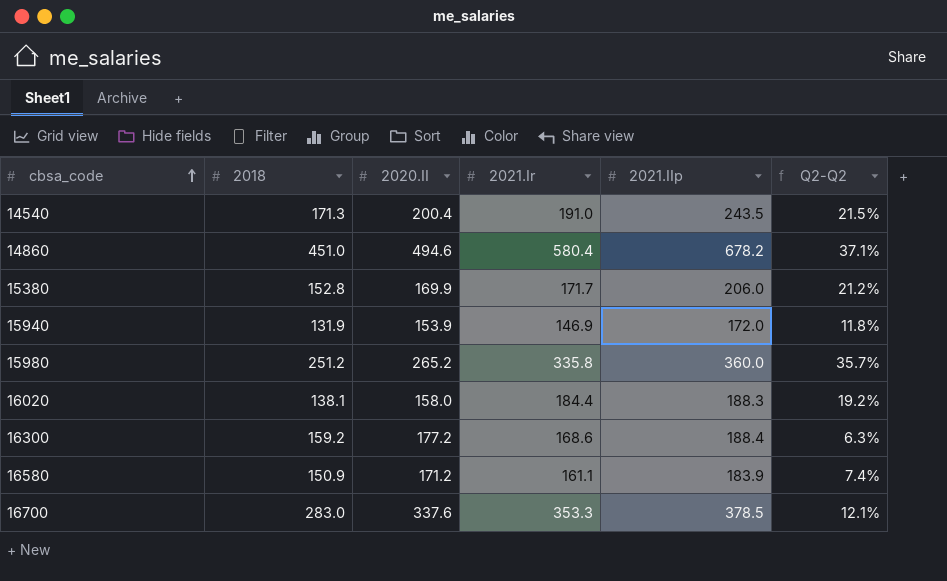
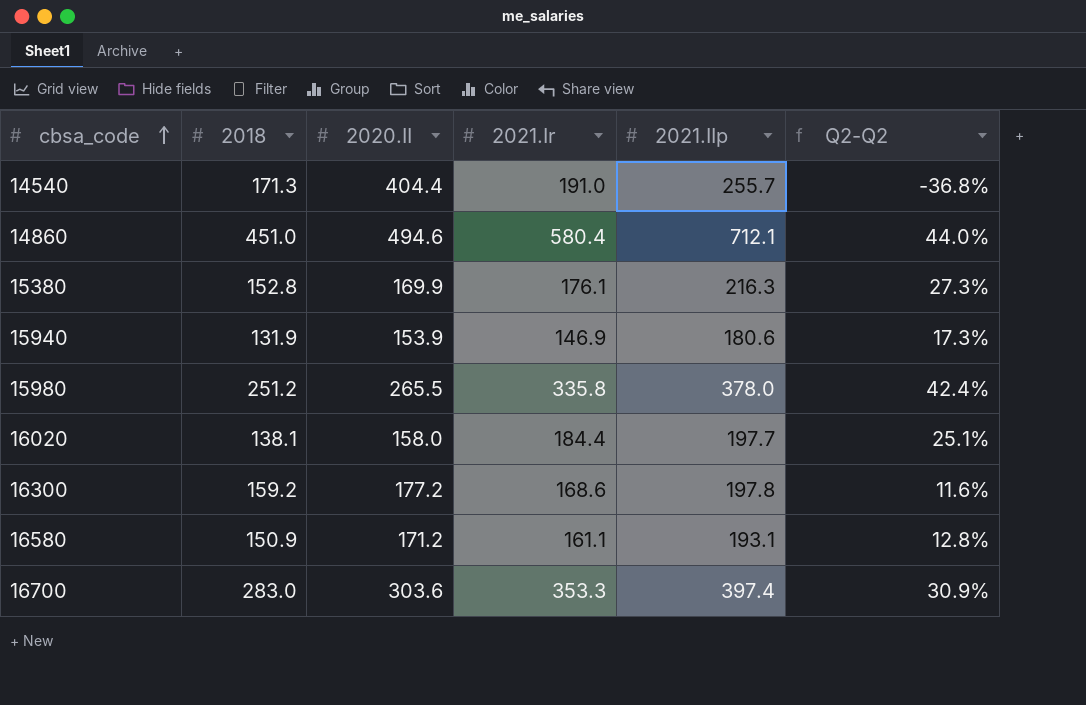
14540 | 2020.II: 200.4 -> 404.4
14540 | 2021.IIp: 243.5 -> 255.7
14540 | Q2-Q2: 21.5% -> -36.8%
14860 | 2021.IIp: 678.2 -> 712.1
14860 | Q2-Q2: 37.1% -> 44.0%
15380 | 2021.Ir: 171.7 -> 176.1
15380 | 2021.IIp: 206.0 -> 216.3
15380 | Q2-Q2: 21.2% -> 27.3%
15940 | 2021.IIp: 172.0 -> 180.6
15940 | Q2-Q2: 11.8% -> 17.3%
15980 | 2020.II: 265.2 -> 265.5
15980 | 2021.IIp: 360.0 -> 378.0
15980 | Q2-Q2: 35.7% -> 42.4%
16020 | 2021.IIp: 188.3 -> 197.7
16020 | Q2-Q2: 19.2% -> 25.1%
16300 | 2021.IIp: 188.4 -> 197.8
16300 | Q2-Q2: 6.3% -> 11.6%
16580 | 2021.IIp: 183.9 -> 193.1
16580 | Q2-Q2: 7.4% -> 12.8%
16700 | 2020.II: 337.6 -> 303.6
16700 | 2021.IIp: 378.5 -> 397.4
16700 | Q2-Q2: 12.1% -> 30.9%

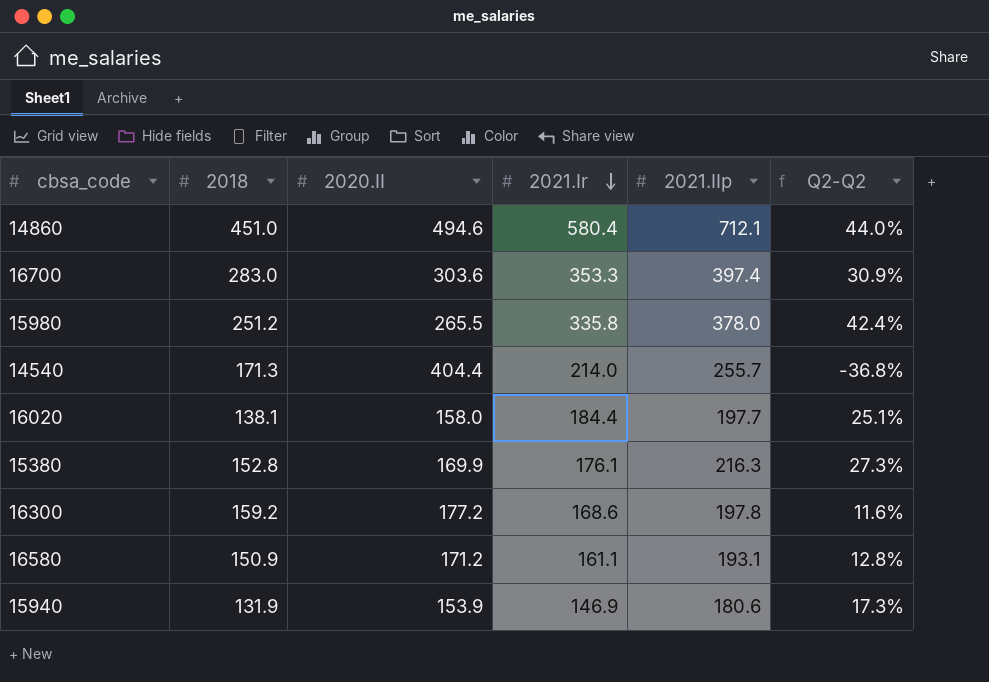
row order: cbsa_code ascending -> 2021.Ir descending
14540 | 2021.Ir: 191.0 -> 214.0

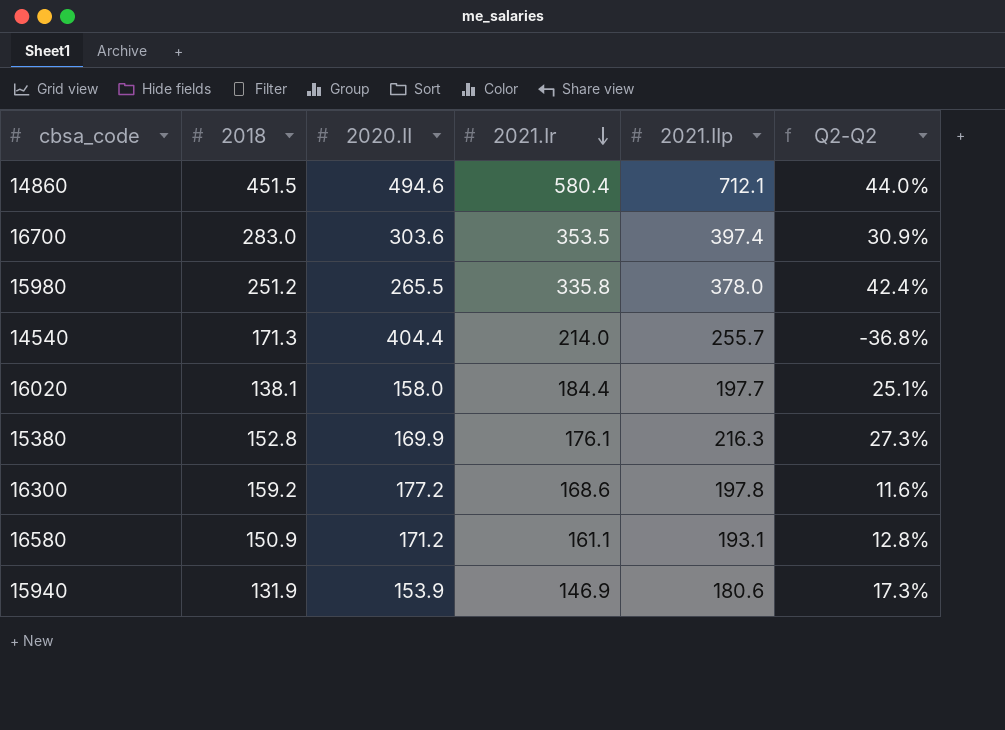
14860 | 2018: 451.0 -> 451.5
16700 | 2021.Ir: 353.3 -> 353.5

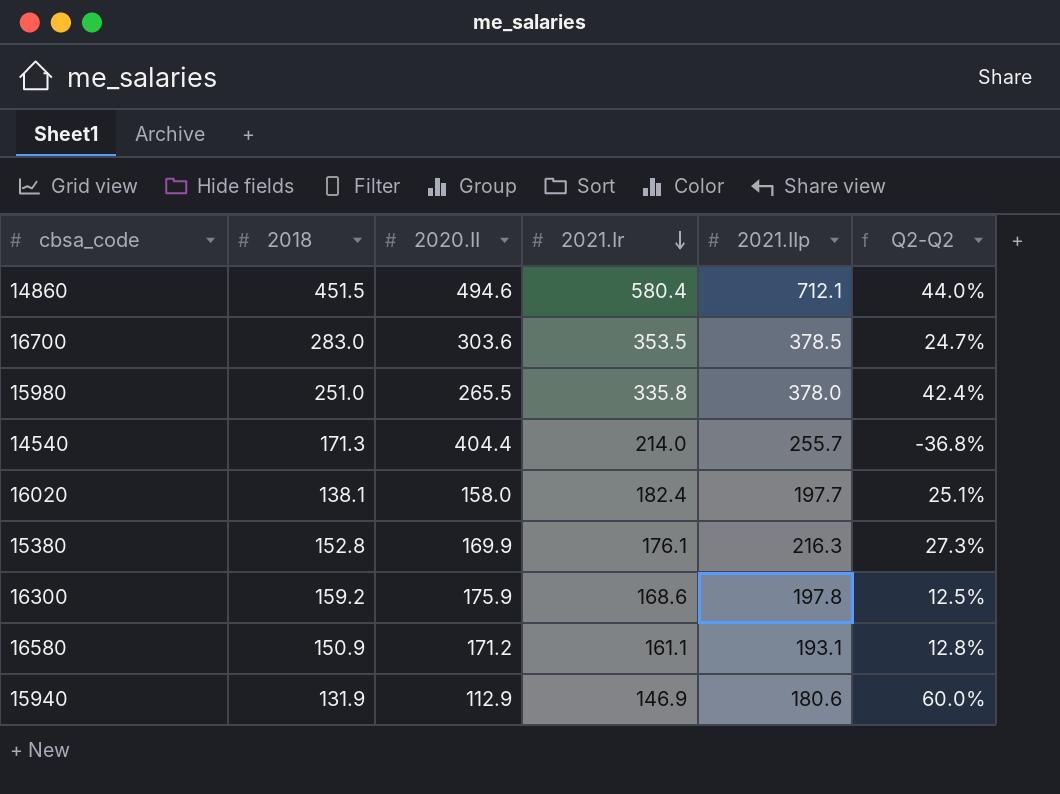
16700 | 2021.IIp: 397.4 -> 378.5
16700 | Q2-Q2: 30.9% -> 24.7%
15980 | 2018: 251.2 -> 251.0
16020 | 2021.Ir: 184.4 -> 182.4
16300 | 2020.II: 177.2 -> 175.9
16300 | Q2-Q2: 11.6% -> 12.5%
15940 | 2020.II: 153.9 -> 112.9
15940 | Q2-Q2: 17.3% -> 60.0%

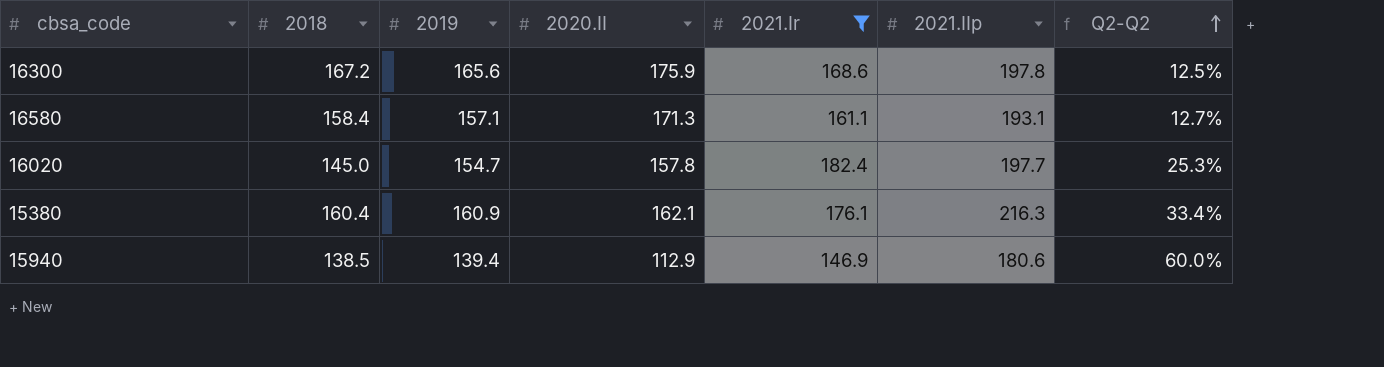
filter: none -> 2021.Ir <= 182.4
row order: 2021.Ir descending -> Q2-Q2 ascending
column 2019 | position: none -> 3
16300 | 2018: 159.2 -> 167.2
16580 | 2018: 150.9 -> 158.4
16580 | 2020.II: 171.2 -> 171.3
16580 | Q2-Q2: 12.8% -> 12.7%
16020 | 2018: 138.1 -> 145.0
16020 | 2020.II: 158.0 -> 157.8
16020 | Q2-Q2: 25.1% -> 25.3%
15380 | 2018: 152.8 -> 160.4
15380 | 2020.II: 169.9 -> 162.1
15380 | Q2-Q2: 27.3% -> 33.4%
15940 | 2018: 131.9 -> 138.5

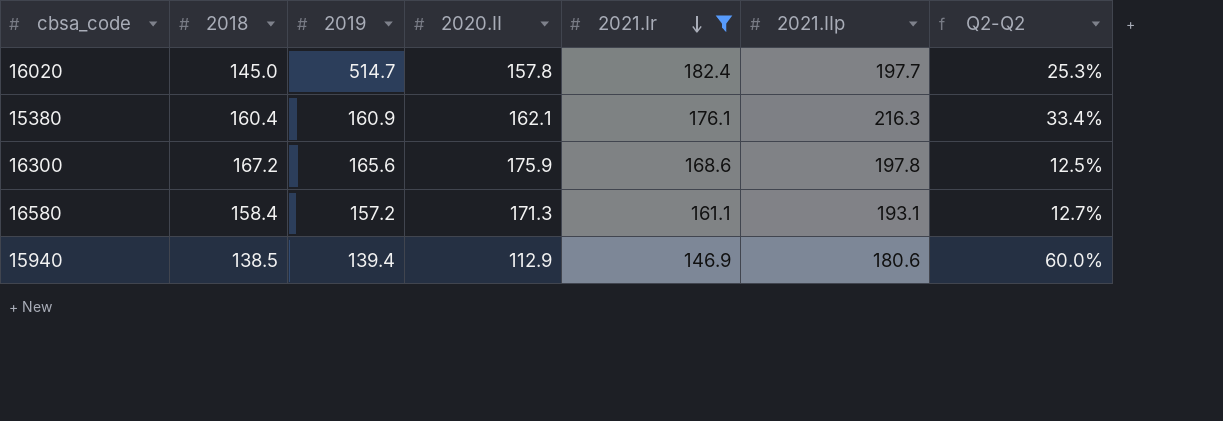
row order: Q2-Q2 ascending -> 2021.Ir descending
16020 | 2019: 154.7 -> 514.7
16580 | 2019: 157.1 -> 157.2

